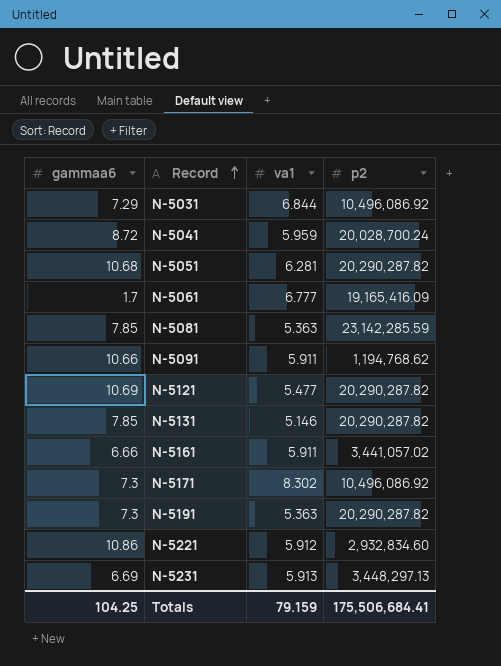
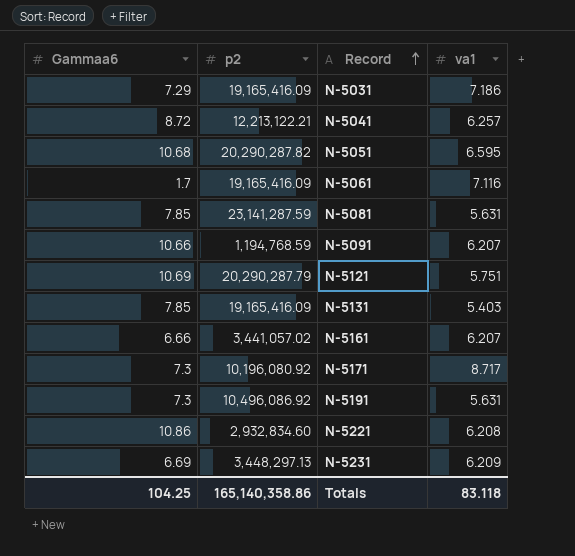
column name: gammaa6 -> Gammaa6
column p2 | position: 4 -> 2
N-5031 | p2: 10,496,086.92 -> 19,165,416.09
N-5031 | va1: 6.844 -> 7.186
N-5041 | p2: 20,028,700.24 -> 12,213,122.21
N-5041 | va1: 5.959 -> 6.257
N-5051 | va1: 6.281 -> 6.595
N-5061 | va1: 6.777 -> 7.116
N-5081 | p2: 23,142,285.59 -> 23,141,287.59
N-5081 | va1: 5.363 -> 5.631
N-5091 | p2: 1,194,768.62 -> 1,194,768.59
N-5091 | va1: 5.911 -> 6.207
N-5121 | p2: 20,290,287.82 -> 20,290,287.79
N-5121 | va1: 5.477 -> 5.751
N-5131 | p2: 20,290,287.82 -> 19,165,416.09
N-5131 | va1: 5.146 -> 5.403
N-5161 | va1: 5.911 -> 6.207
N-5171 | p2: 10,496,086.92 -> 10,196,080.92
N-5171 | va1: 8.302 -> 8.717
N-5191 | p2: 20,290,287.82 -> 10,496,086.92
N-5191 | va1: 5.363 -> 5.631
N-5221 | va1: 5.912 -> 6.208
N-5231 | va1: 5.913 -> 6.209
Totals | p2: 175,506,684.41 -> 165,140,358.86
Totals | va1: 79.159 -> 83.118

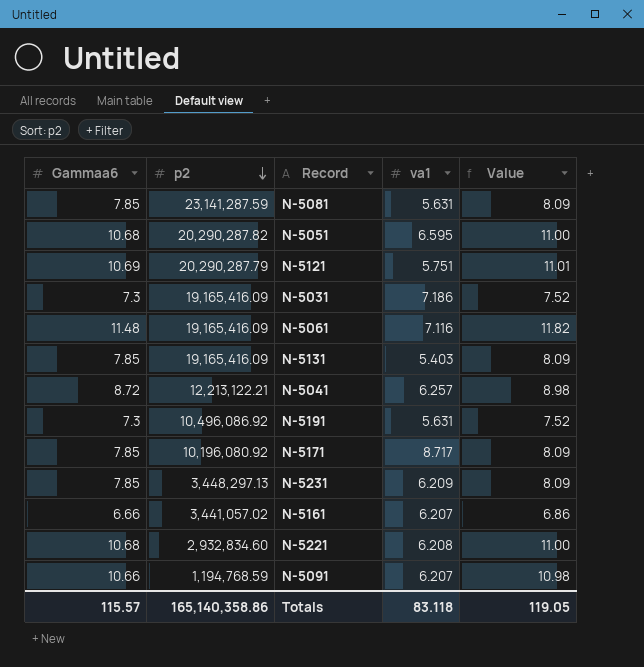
row order: Record ascending -> p2 descending
column Value | formula: none -> [Gammaa6] * 1.03
N-5031 | Gammaa6: 7.29 -> 7.3
N-5061 | Gammaa6: 1.7 -> 11.48
N-5171 | Gammaa6: 7.3 -> 7.85
N-5231 | Gammaa6: 6.69 -> 7.85
N-5221 | Gammaa6: 10.86 -> 10.68
Totals | Gammaa6: 104.25 -> 115.57

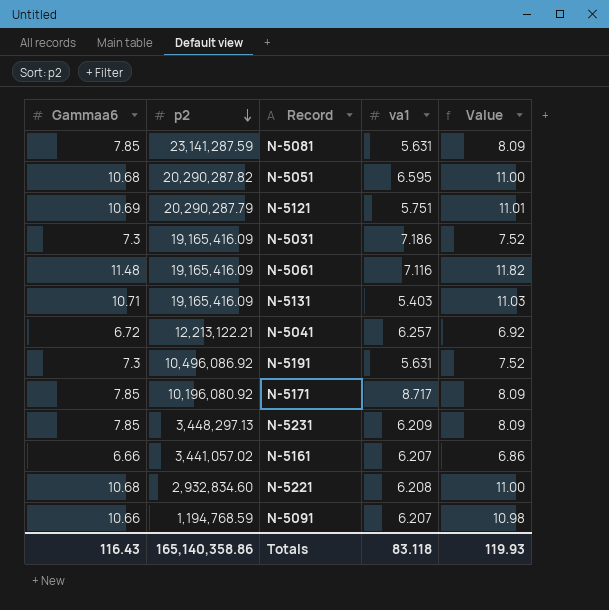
N-5131 | Gammaa6: 7.85 -> 10.71
N-5131 | Value: 8.09 -> 11.03
N-5041 | Gammaa6: 8.72 -> 6.72
N-5041 | Value: 8.98 -> 6.92
Totals | Gammaa6: 115.57 -> 116.43
Totals | Value: 119.05 -> 119.93

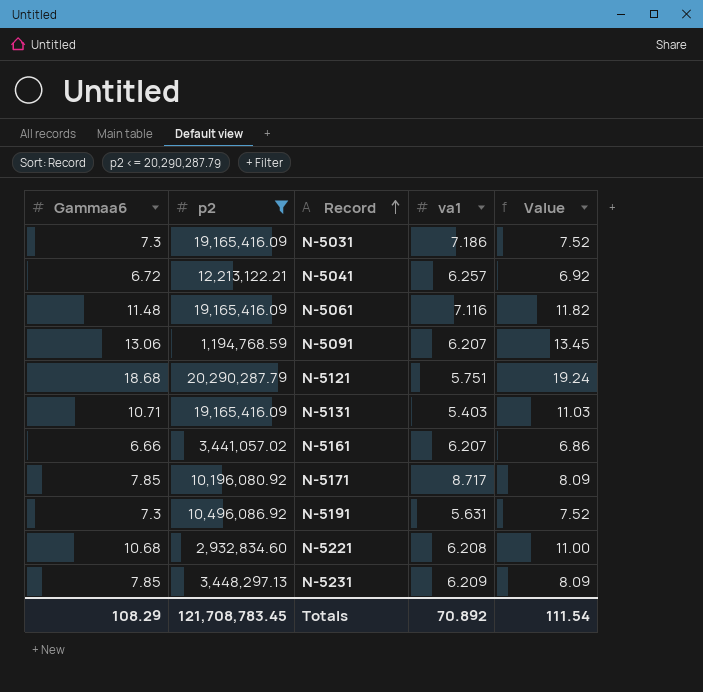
filter: none -> p2 <= 20,290,287.79
row order: p2 descending -> Record ascending
N-5091 | Gammaa6: 10.66 -> 13.06
N-5091 | Value: 10.98 -> 13.45
N-5121 | Gammaa6: 10.69 -> 18.68
N-5121 | Value: 11.01 -> 19.24
Totals | Gammaa6: 116.43 -> 108.29
Totals | p2: 165,140,358.86 -> 121,708,783.45
Totals | va1: 83.118 -> 70.892
Totals | Value: 119.93 -> 111.54

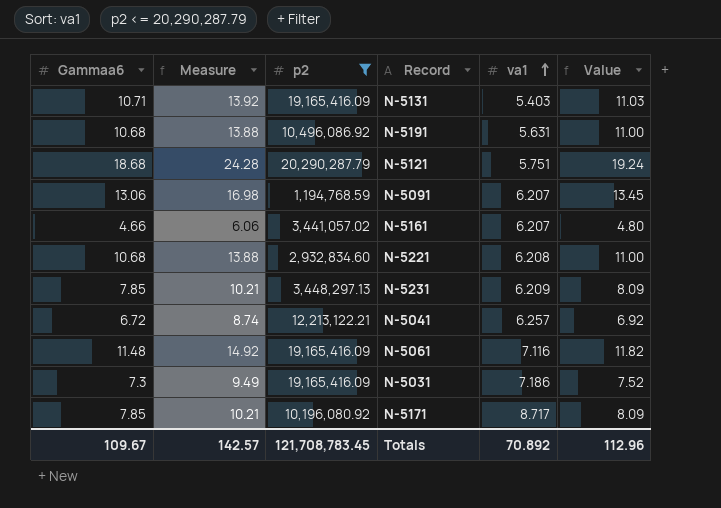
row order: Record ascending -> va1 ascending
column Measure | formula: none -> [Gammaa6] * 1.3
N-5191 | Gammaa6: 7.3 -> 10.68
N-5191 | Value: 7.52 -> 11.00
N-5161 | Gammaa6: 6.66 -> 4.66
N-5161 | Value: 6.86 -> 4.80
Totals | Gammaa6: 108.29 -> 109.67
Totals | Value: 111.54 -> 112.96

